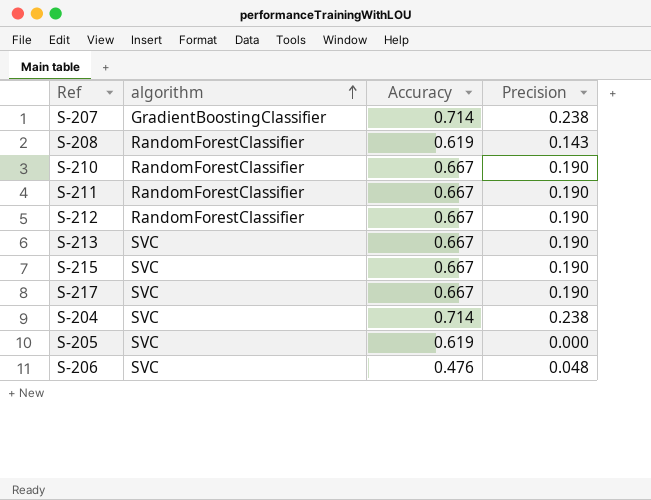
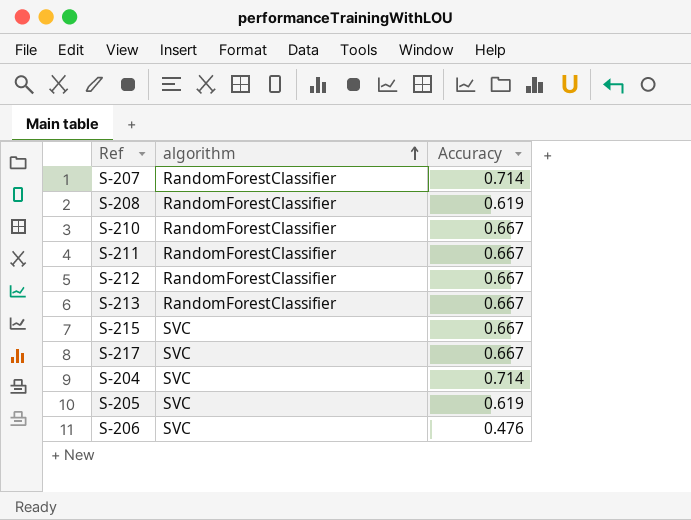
column Precision | position: 4 -> none
S-207 | algorithm: GradientBoostingClassifier -> RandomForestClassifier
S-213 | algorithm: SVC -> RandomForestClassifier

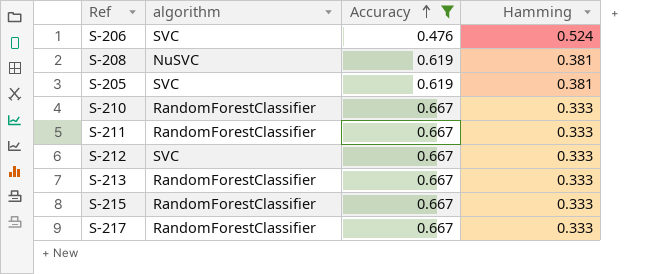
filter: none -> Accuracy != 0.714
row order: algorithm ascending -> Accuracy ascending
column Hamming | position: none -> 4
S-208 | algorithm: RandomForestClassifier -> NuSVC
S-212 | algorithm: RandomForestClassifier -> SVC
S-215 | algorithm: SVC -> RandomForestClassifier
S-217 | algorithm: SVC -> RandomForestClassifier

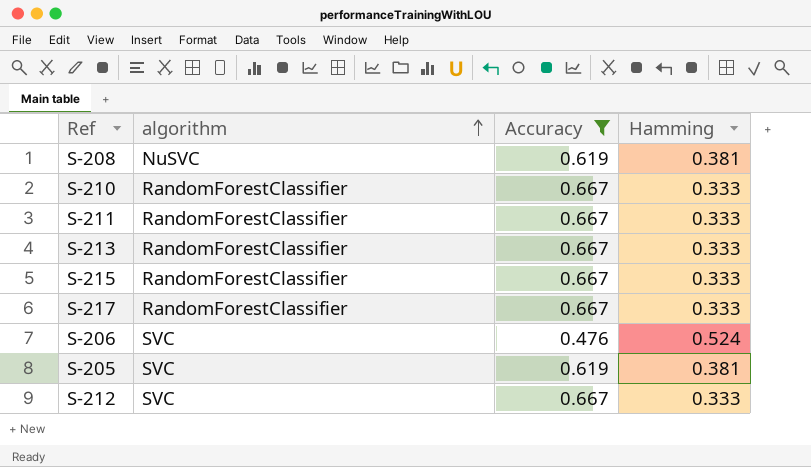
row order: Accuracy ascending -> algorithm ascending

